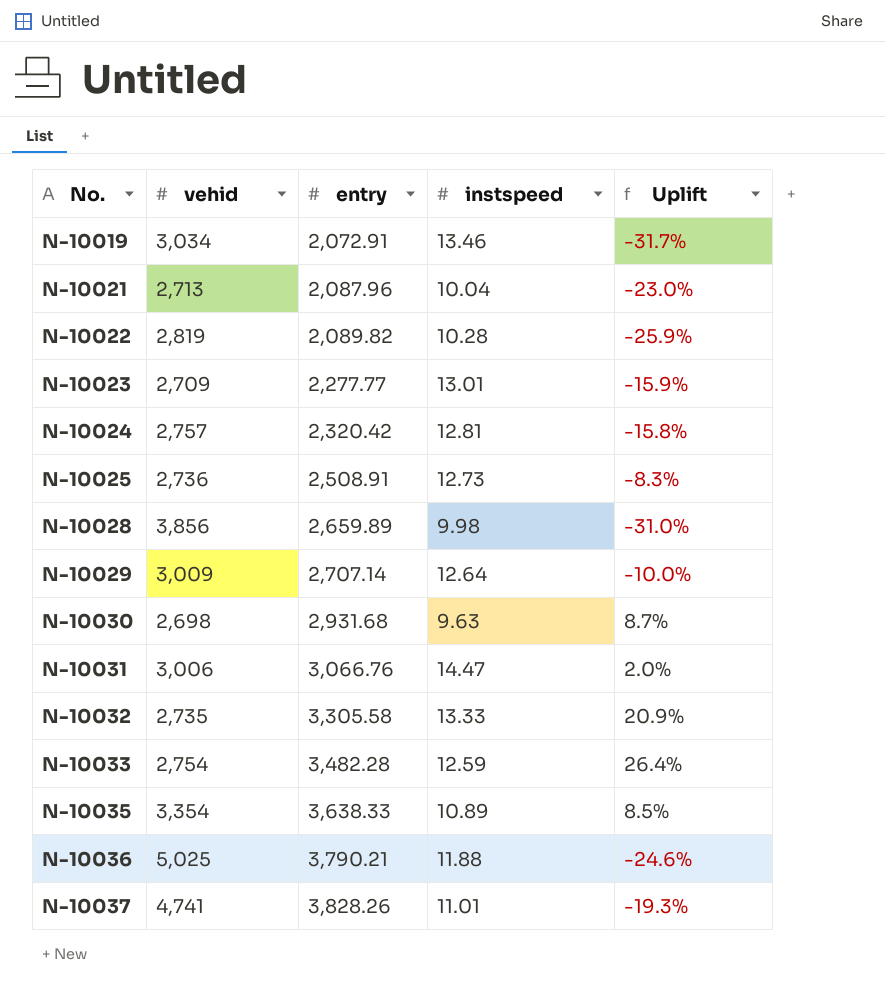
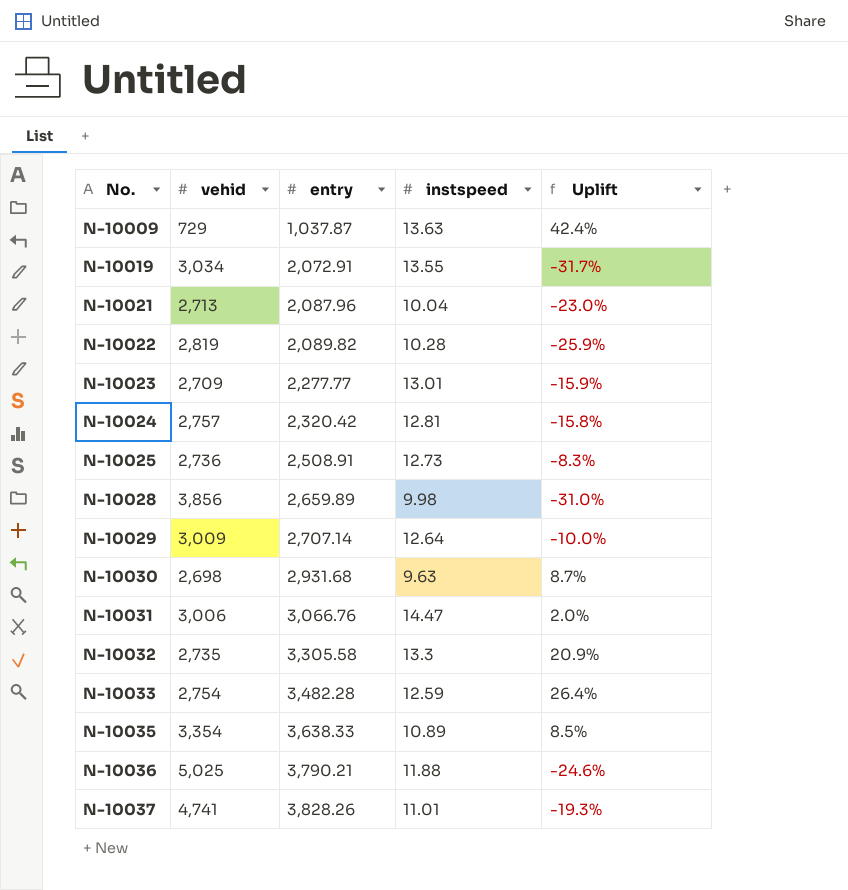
row N-10009: none -> 729 | 1,037.87 | 13.63 | 42.4%
N-10019 | instspeed: 13.46 -> 13.55
N-10032 | instspeed: 13.33 -> 13.3

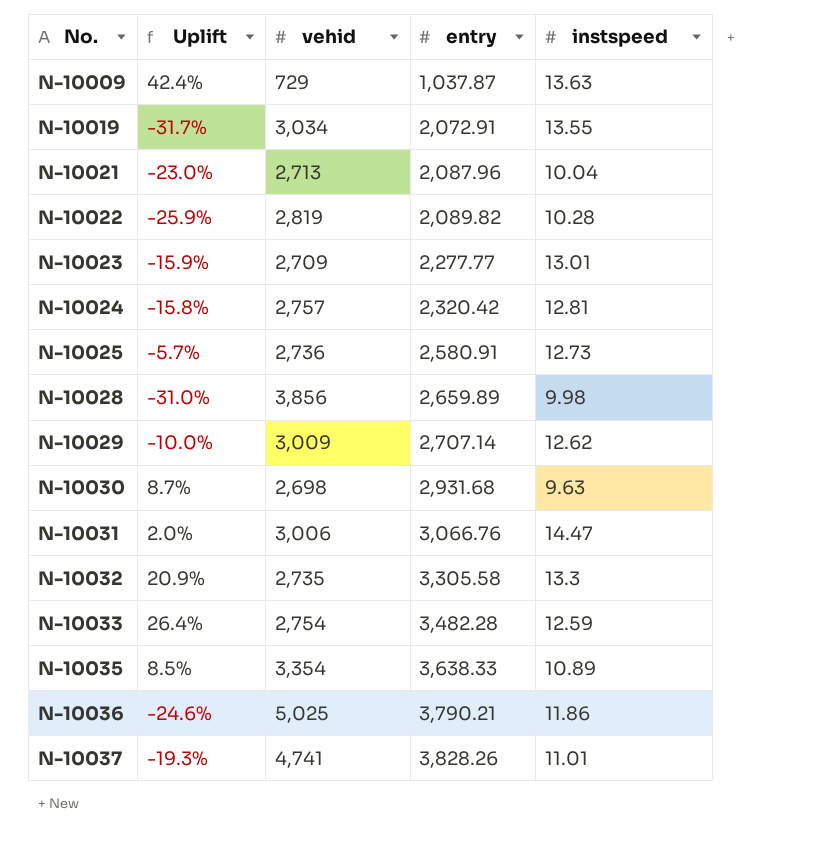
column Uplift | position: 5 -> 2
N-10025 | Uplift: -8.3% -> -5.7%
N-10025 | entry: 2,508.91 -> 2,580.91
N-10029 | instspeed: 12.64 -> 12.62
N-10036 | instspeed: 11.88 -> 11.86

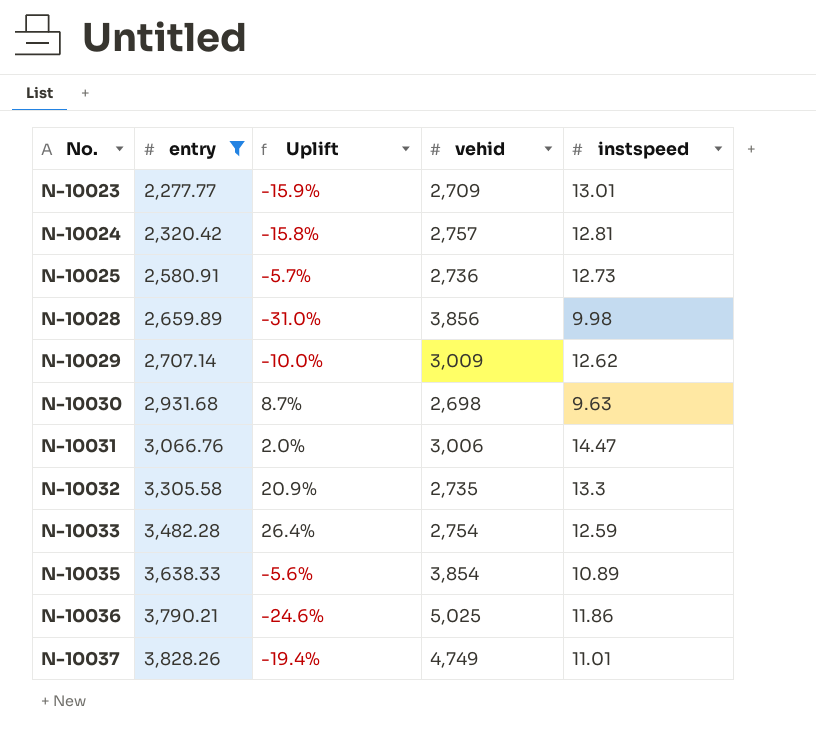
filter: none -> entry >= 2,277.77
column entry | position: 4 -> 2
N-10035 | Uplift: 8.5% -> -5.6%
N-10035 | vehid: 3,354 -> 3,854
N-10037 | Uplift: -19.3% -> -19.4%
N-10037 | vehid: 4,741 -> 4,749

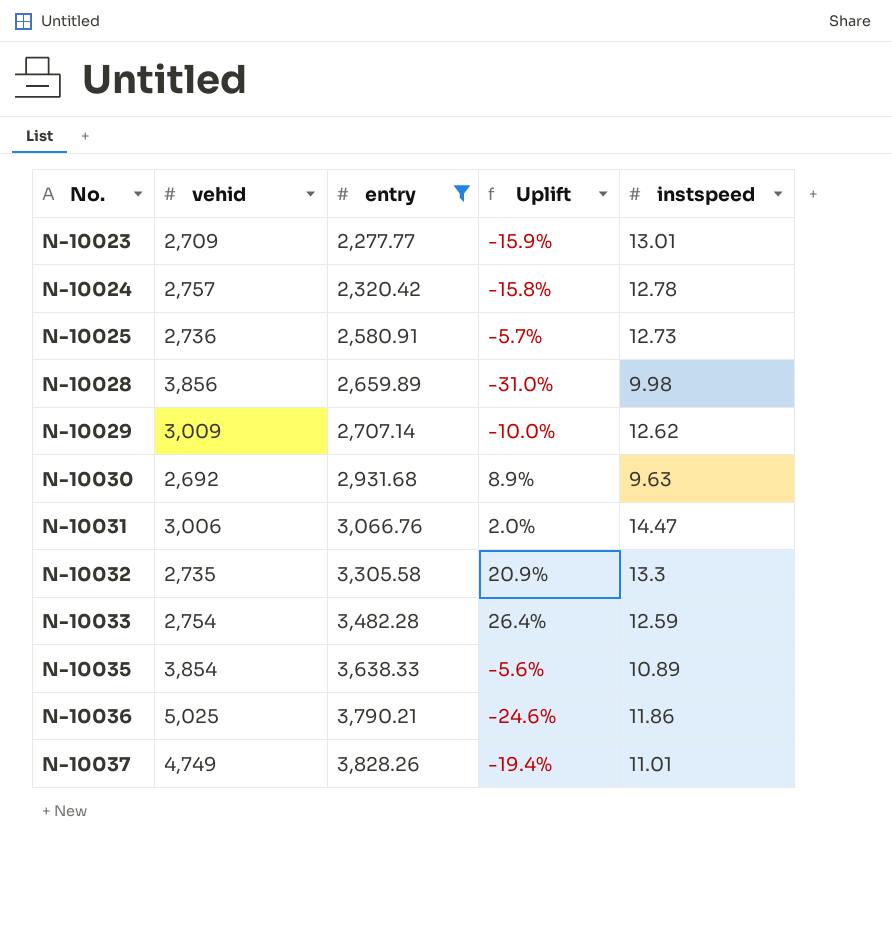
column vehid | position: 4 -> 2
N-10024 | instspeed: 12.81 -> 12.78
N-10030 | vehid: 2,698 -> 2,692
N-10030 | Uplift: 8.7% -> 8.9%

